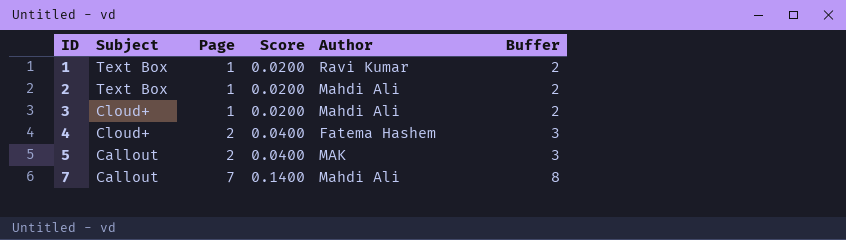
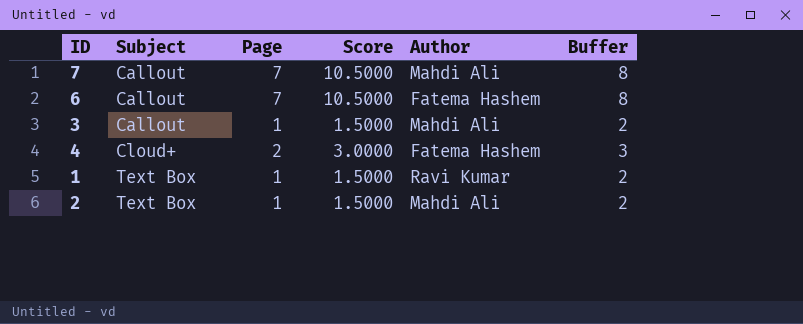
row order: ID ascending -> Subject ascending
column Score | formula: [Page] * 0.02 -> [Page] * 1.5
row 5: Callout | 2 | 0.0400 | MAK | 3 -> none
row 6: none -> Callout | 7 | 10.5000 | Fatema Hashem | 8
3 | Subject: Cloud+ -> Callout

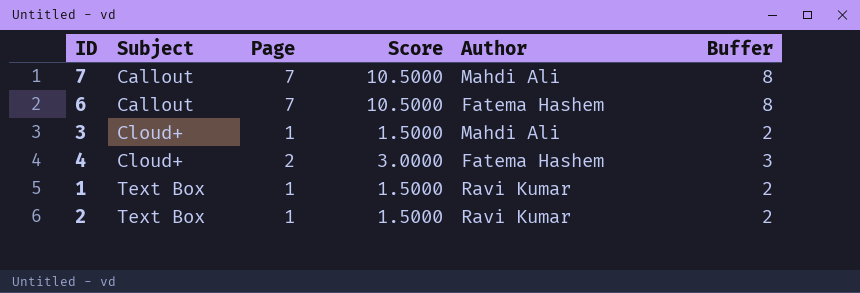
3 | Subject: Callout -> Cloud+
2 | Author: Mahdi Ali -> Ravi Kumar

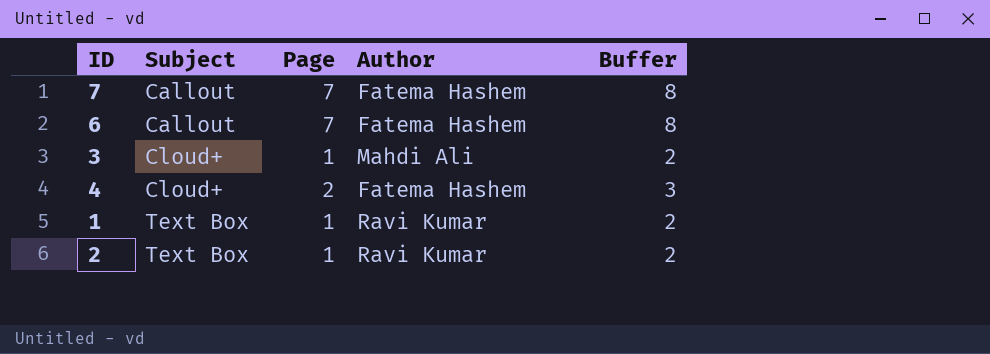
column Score | formula: [Page] * 1.5 -> none
7 | Author: Mahdi Ali -> Fatema Hashem

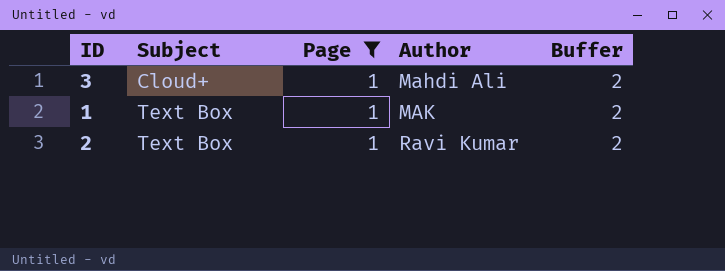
filter: none -> Page = 1
1 | Author: Ravi Kumar -> MAK

